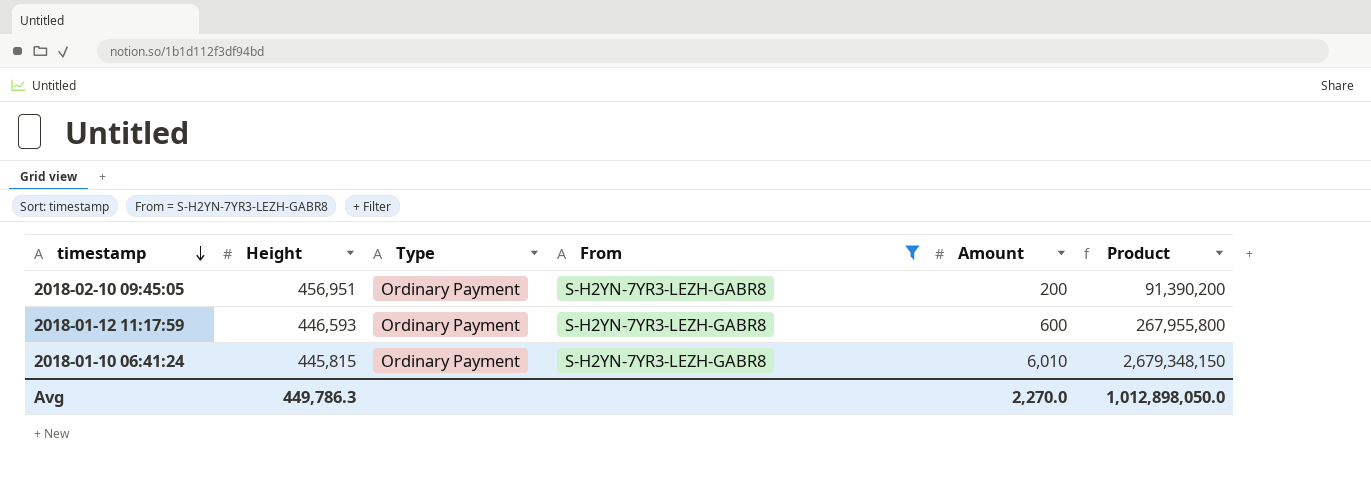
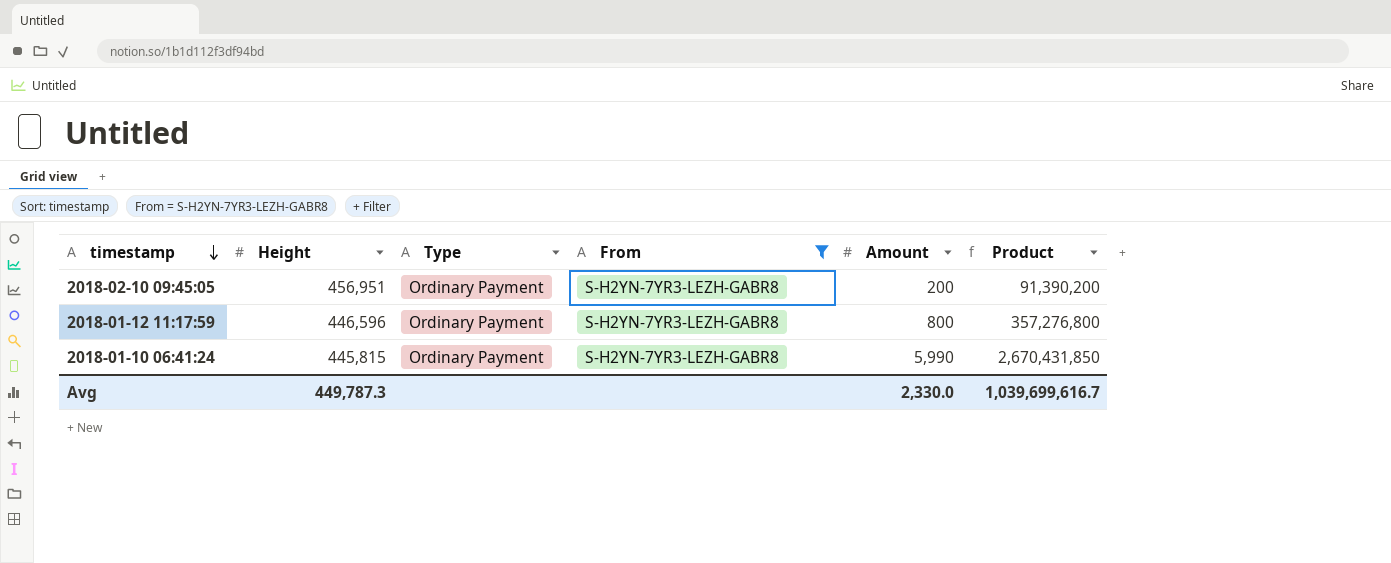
2018-01-12 11:17:59 | Height: 446,593 -> 446,596
2018-01-12 11:17:59 | Amount: 600 -> 800
2018-01-12 11:17:59 | Product: 267,955,800 -> 357,276,800
2018-01-10 06:41:24 | Amount: 6,010 -> 5,990
2018-01-10 06:41:24 | Product: 2,679,348,150 -> 2,670,431,850
Avg | Height: 449,786.3 -> 449,787.3
Avg | Amount: 2,270.0 -> 2,330.0
Avg | Product: 1,012,898,050.0 -> 1,039,699,616.7

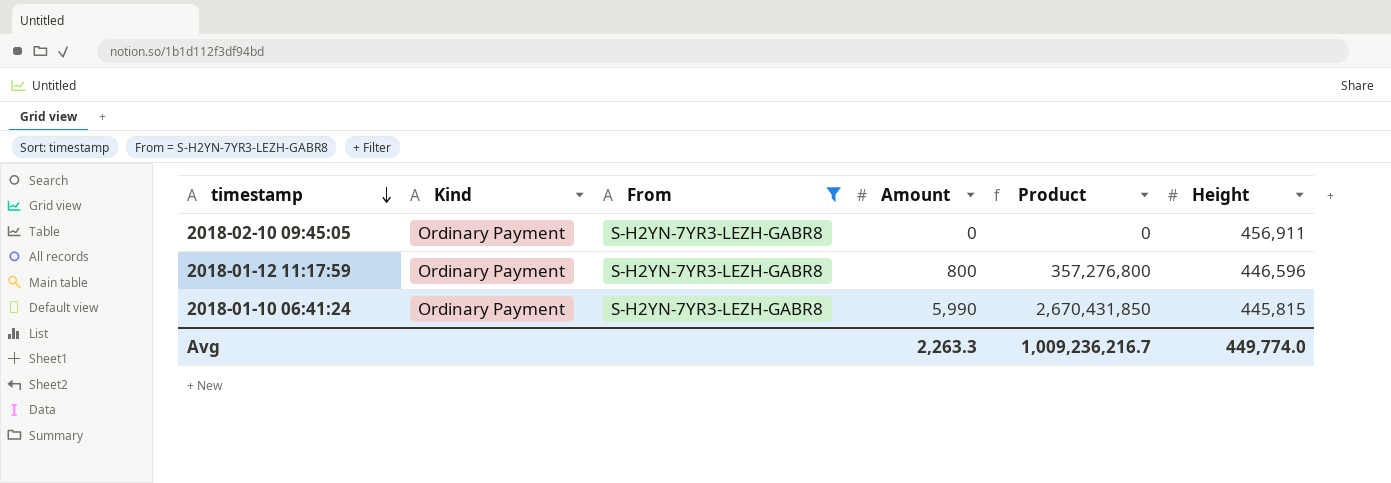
column name: Type -> Kind
column Height | position: 2 -> 6
2018-02-10 09:45:05 | Amount: 200 -> 0
2018-02-10 09:45:05 | Product: 91,390,200 -> 0
2018-02-10 09:45:05 | Height: 456,951 -> 456,911
Avg | Amount: 2,330.0 -> 2,263.3
Avg | Product: 1,039,699,616.7 -> 1,009,236,216.7
Avg | Height: 449,787.3 -> 449,774.0

